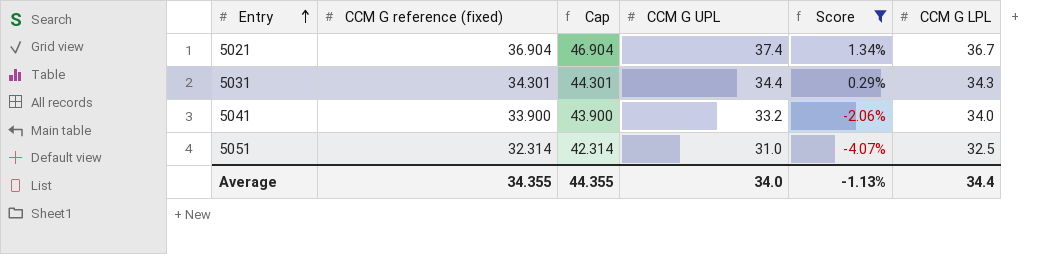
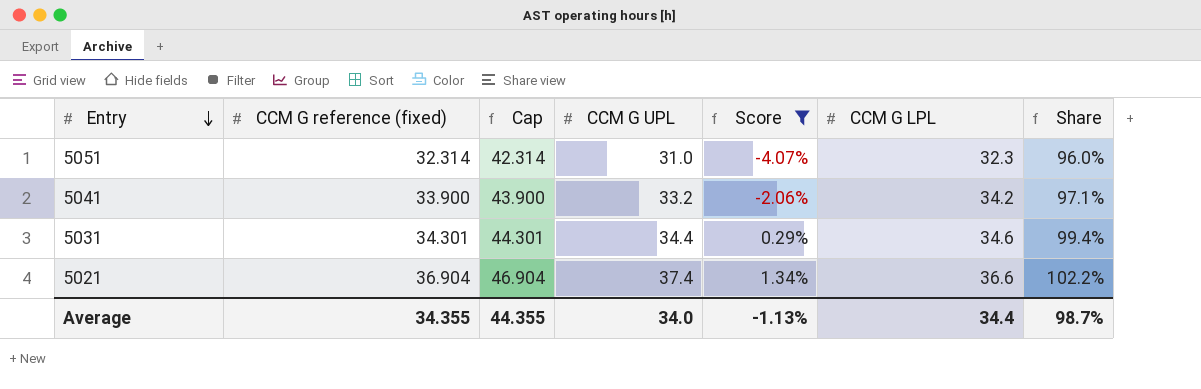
row order: Entry ascending -> Entry descending
column Share | formula: none -> [CCM G UPL] / [CCM G LPL]
5051 | CCM G LPL: 32.5 -> 32.3
5041 | CCM G LPL: 34.0 -> 34.2
5031 | CCM G LPL: 34.3 -> 34.6
5021 | CCM G LPL: 36.7 -> 36.6

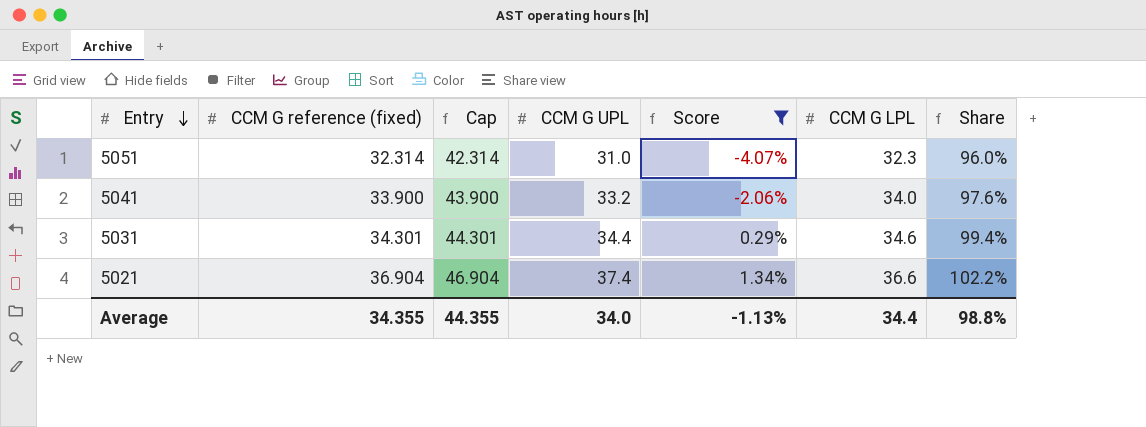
5041 | CCM G LPL: 34.2 -> 34.0
5041 | Share: 97.1% -> 97.6%
Average | Share: 98.7% -> 98.8%

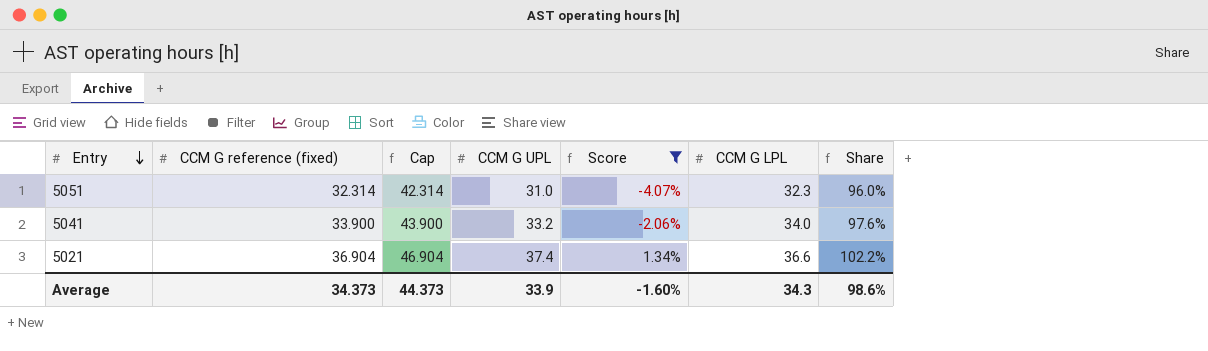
row 5031: 34.301 | 44.301 | 34.4 | 0.29% | 34.6 | 99.4% -> none
Average | CCM G reference (fixed): 34.355 -> 34.373
Average | Cap: 44.355 -> 44.373
Average | CCM G UPL: 34.0 -> 33.9
Average | Score: -1.13% -> -1.60%
Average | CCM G LPL: 34.4 -> 34.3
Average | Share: 98.8% -> 98.6%

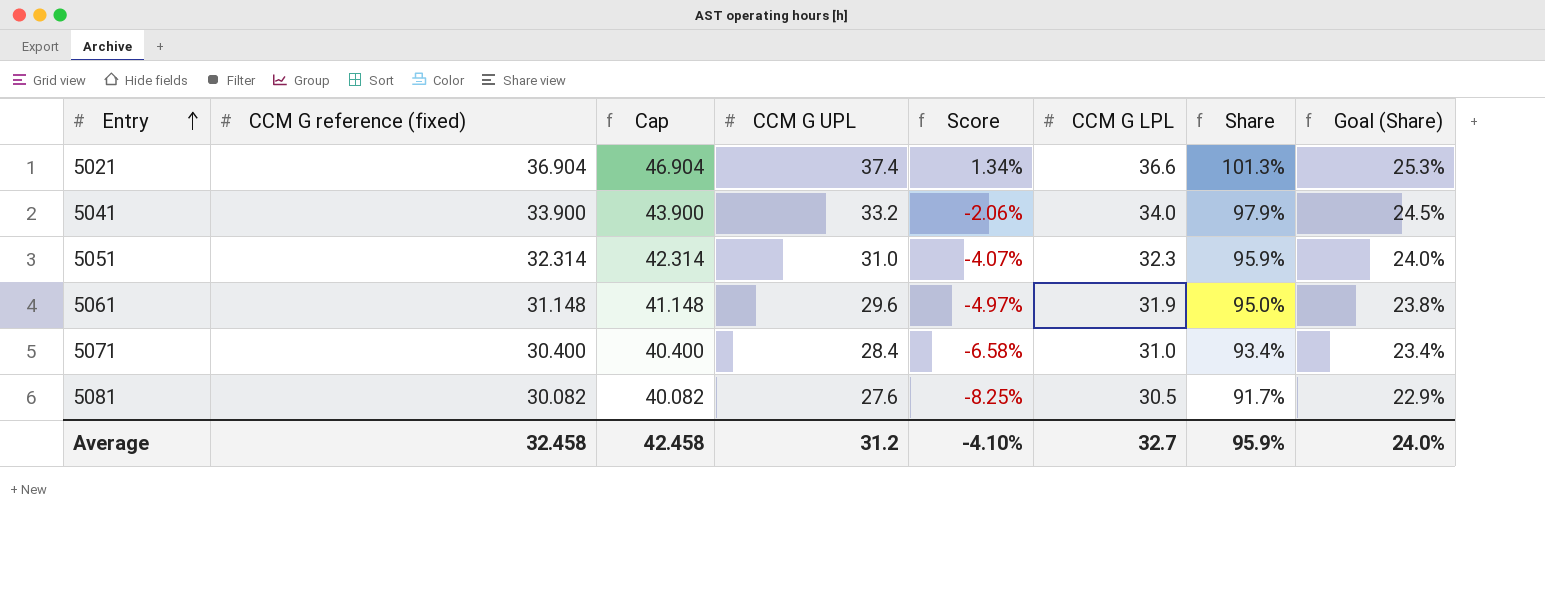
filter: Score >= -4.07% -> none
row order: Entry descending -> Entry ascending
column Share | formula: [CCM G UPL] / [CCM G LPL] -> [CCM G UPL] / [CCM G reference (fixed)]
column Goal (Share) | formula: none -> [Share] * 0.25
Average | CCM G reference (fixed): 34.373 -> 32.458
Average | Cap: 44.373 -> 42.458
Average | CCM G UPL: 33.9 -> 31.2
Average | Score: -1.60% -> -4.10%
Average | CCM G LPL: 34.3 -> 32.7
Average | Share: 98.6% -> 95.9%

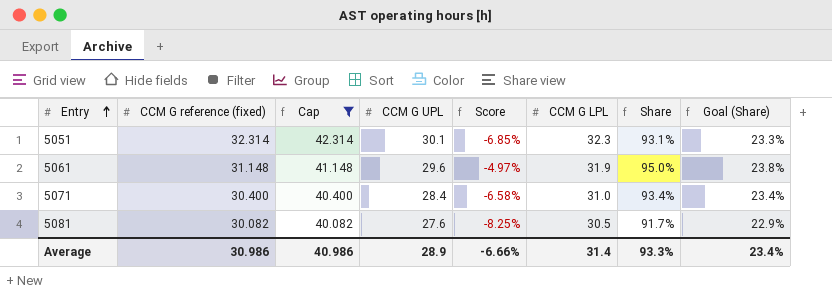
filter: none -> Cap <= 42.314
5051 | CCM G UPL: 31.0 -> 30.1
5051 | Score: -4.07% -> -6.85%
5051 | Share: 95.9% -> 93.1%
5051 | Goal (Share): 24.0% -> 23.3%
Average | CCM G reference (fixed): 32.458 -> 30.986
Average | Cap: 42.458 -> 40.986
Average | CCM G UPL: 31.2 -> 28.9
Average | Score: -4.10% -> -6.66%
Average | CCM G LPL: 32.7 -> 31.4
Average | Share: 95.9% -> 93.3%
Average | Goal (Share): 24.0% -> 23.4%

